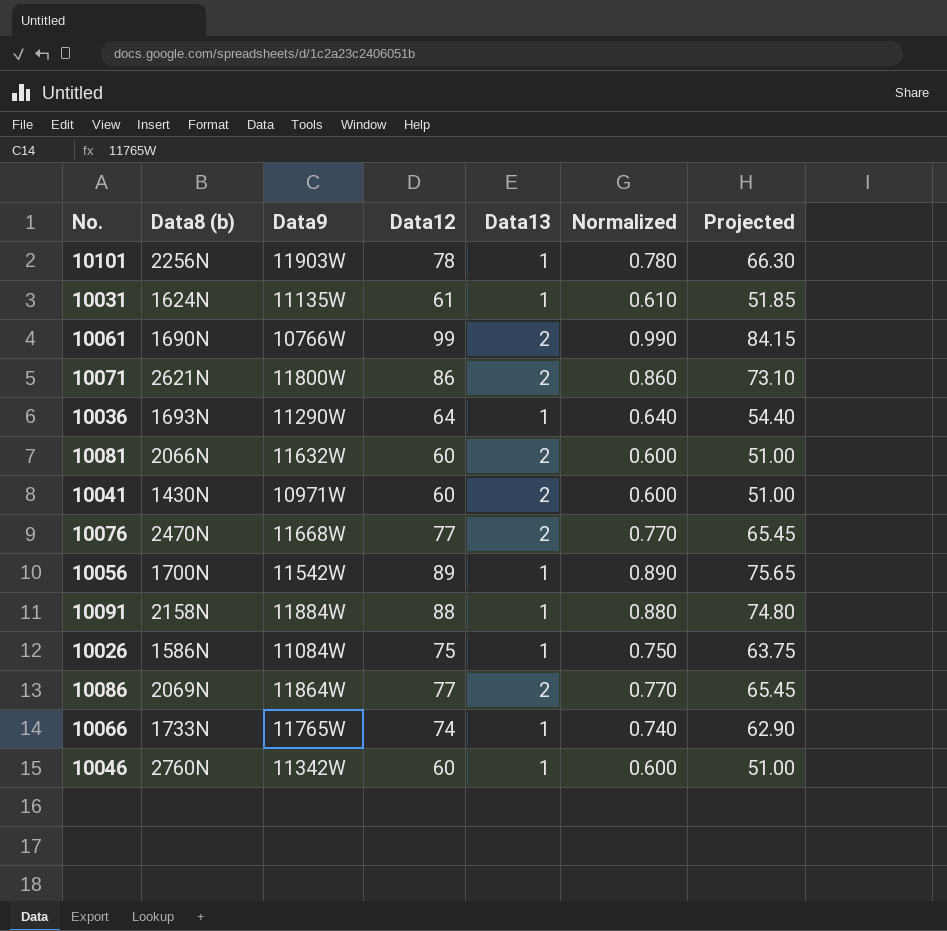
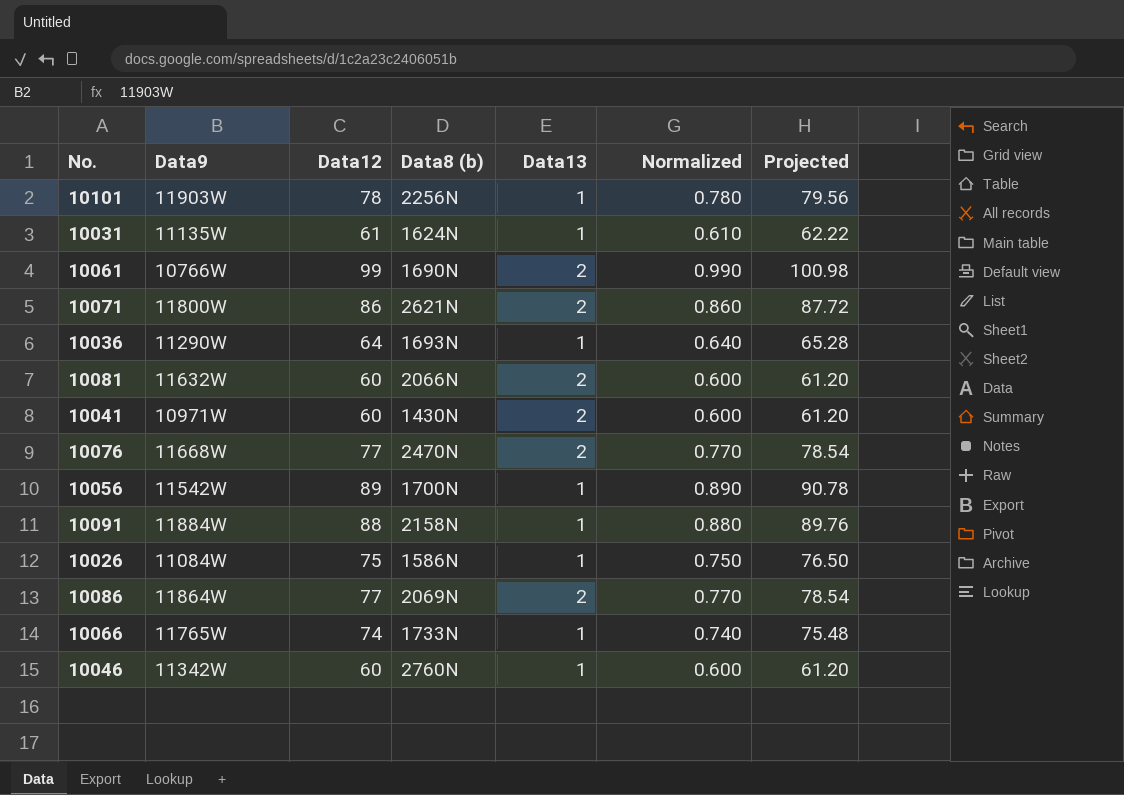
column Data8 (b) | position: 2 -> 4
column Projected | formula: [Data12] * 0.85 -> [Data12] * 1.02

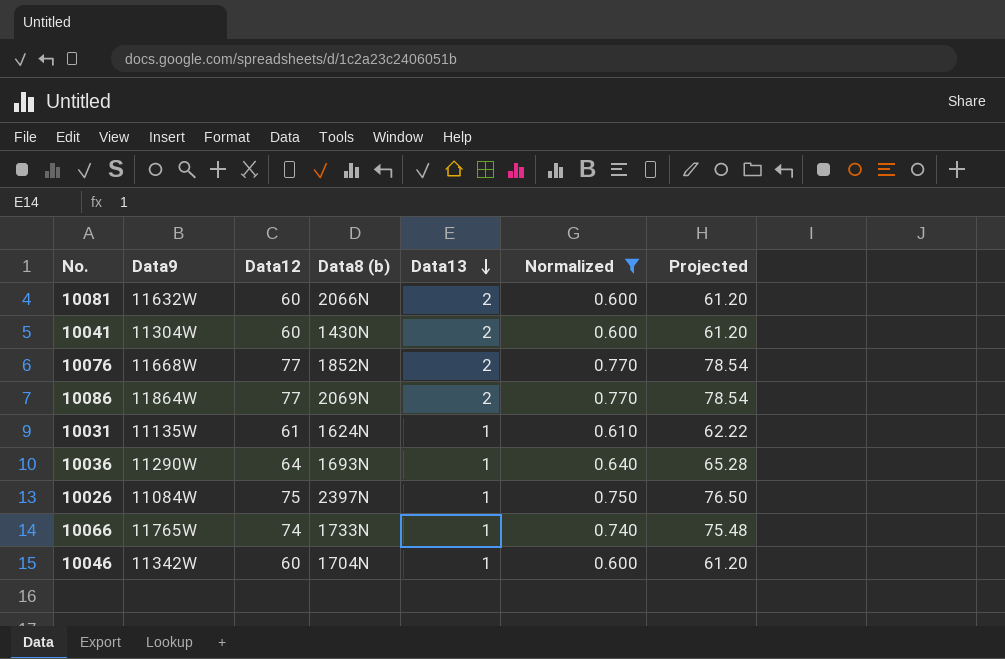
filter: none -> Normalized <= 0.770
row order: none -> Data13 descending
10041 | Data9: 10971W -> 11304W
10076 | Data8 (b): 2470N -> 1852N
10026 | Data8 (b): 1586N -> 2397N
10046 | Data8 (b): 2760N -> 1704N

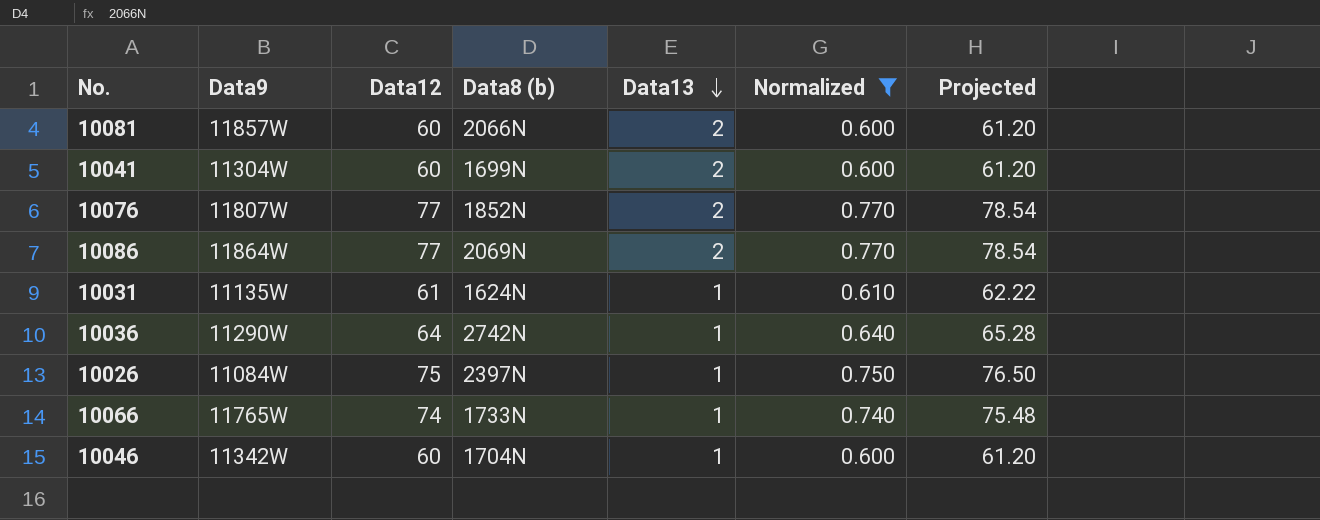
10081 | Data9: 11632W -> 11857W
10041 | Data8 (b): 1430N -> 1699N
10076 | Data9: 11668W -> 11807W
10036 | Data8 (b): 1693N -> 2742N

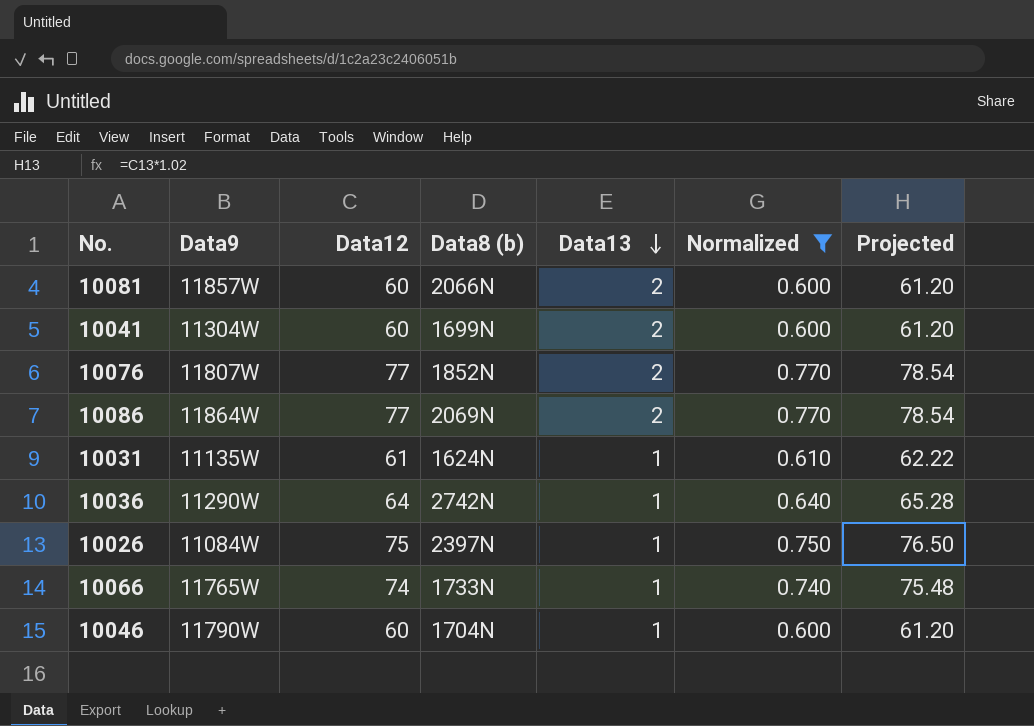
10046 | Data9: 11342W -> 11790W

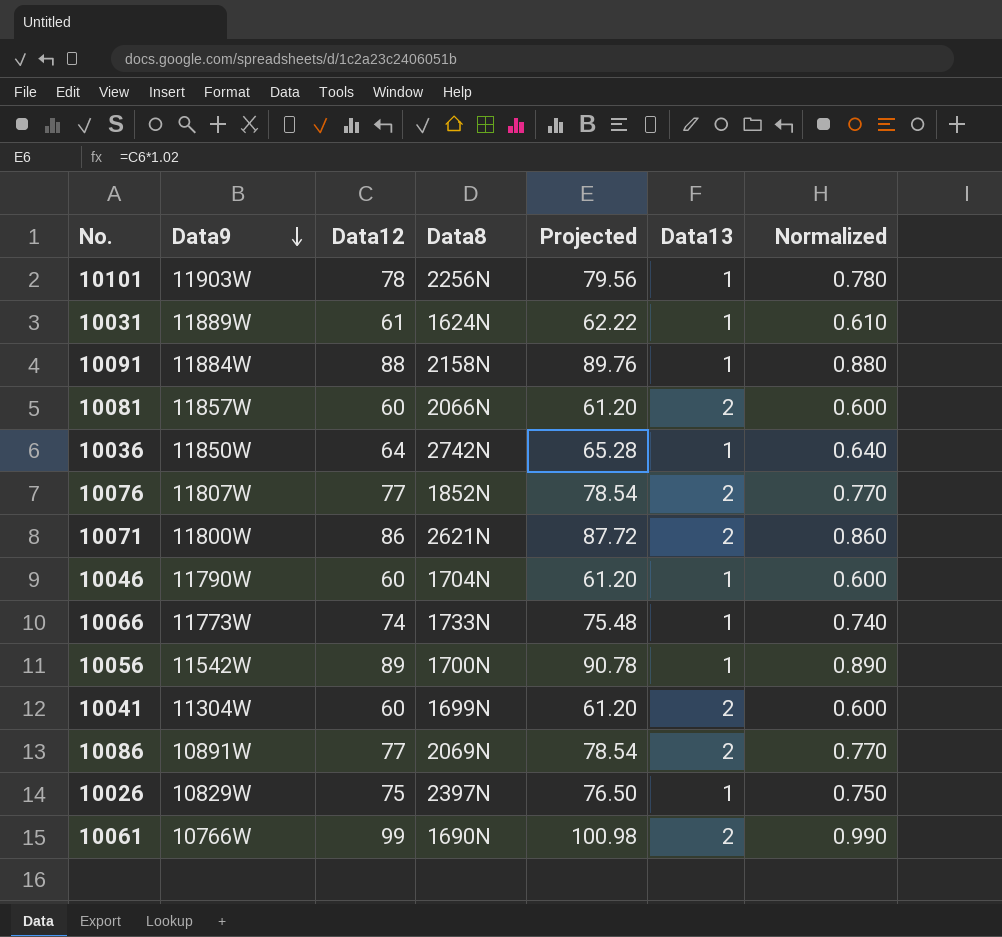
filter: Normalized <= 0.770 -> none
row order: Data13 descending -> Data9 descending
column name: Data8 (b) -> Data8
column Projected | position: 7 -> 5
10031 | Data9: 11135W -> 11889W
10036 | Data9: 11290W -> 11850W
10066 | Data9: 11765W -> 11773W
10086 | Data9: 11864W -> 10891W
10026 | Data9: 11084W -> 10829W

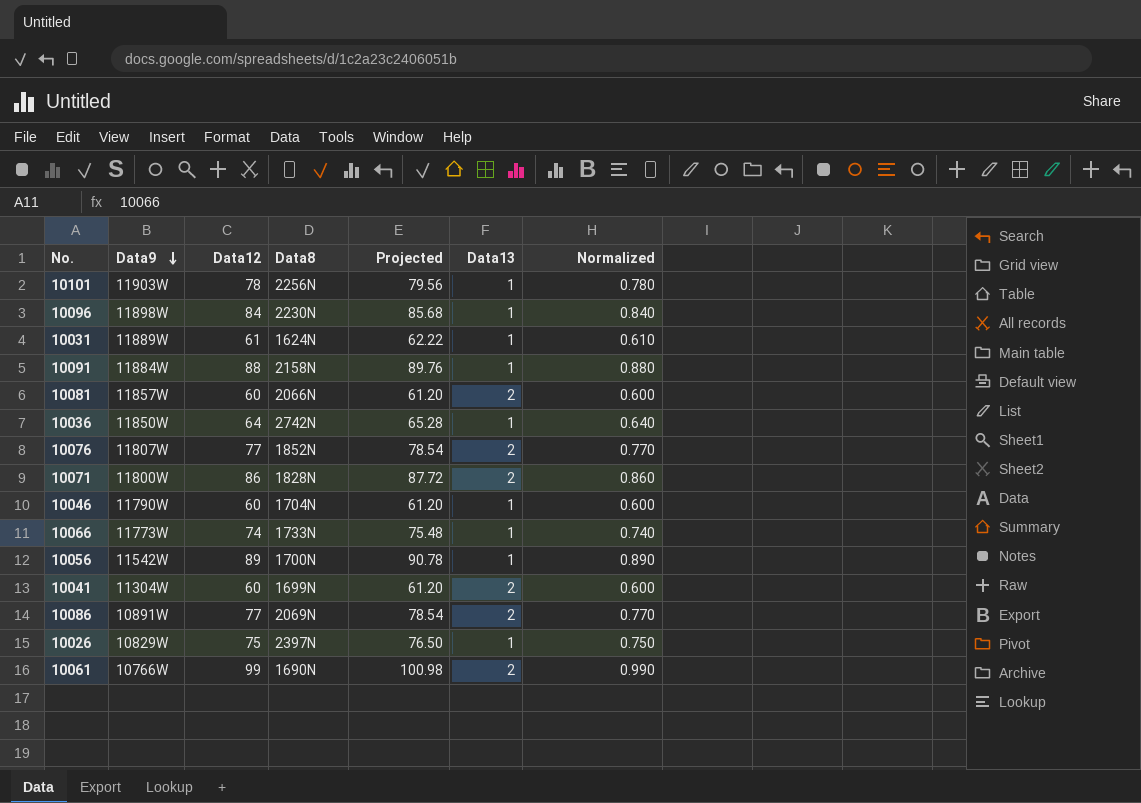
row 10096: none -> 11898W | 84 | 2230N | 85.68 | 1 | 0.840
10071 | Data8: 2621N -> 1828N

